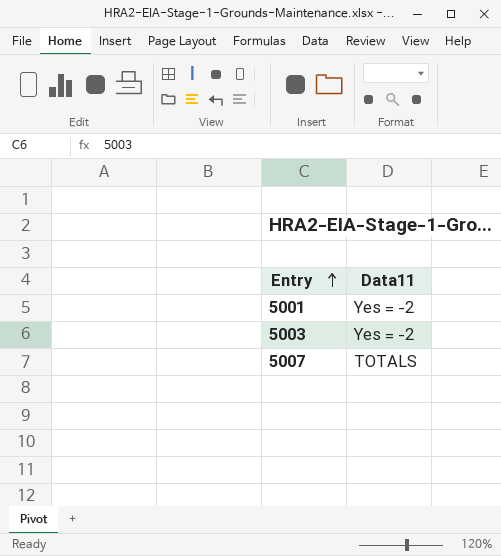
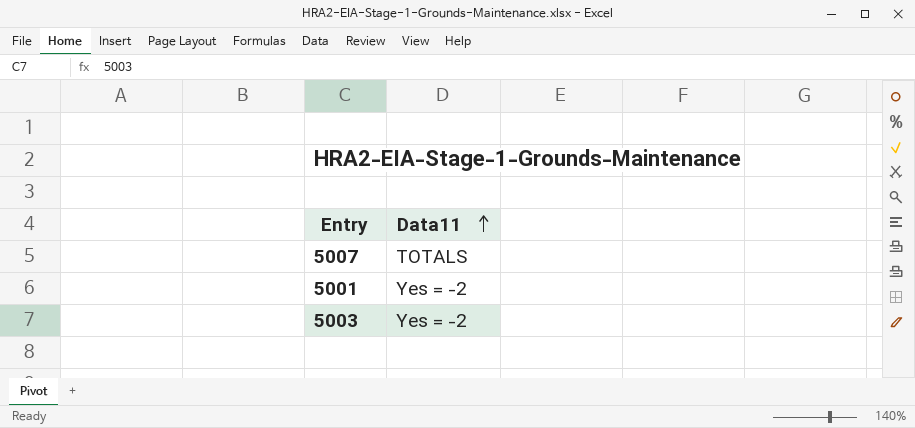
row order: Entry ascending -> Data11 ascending

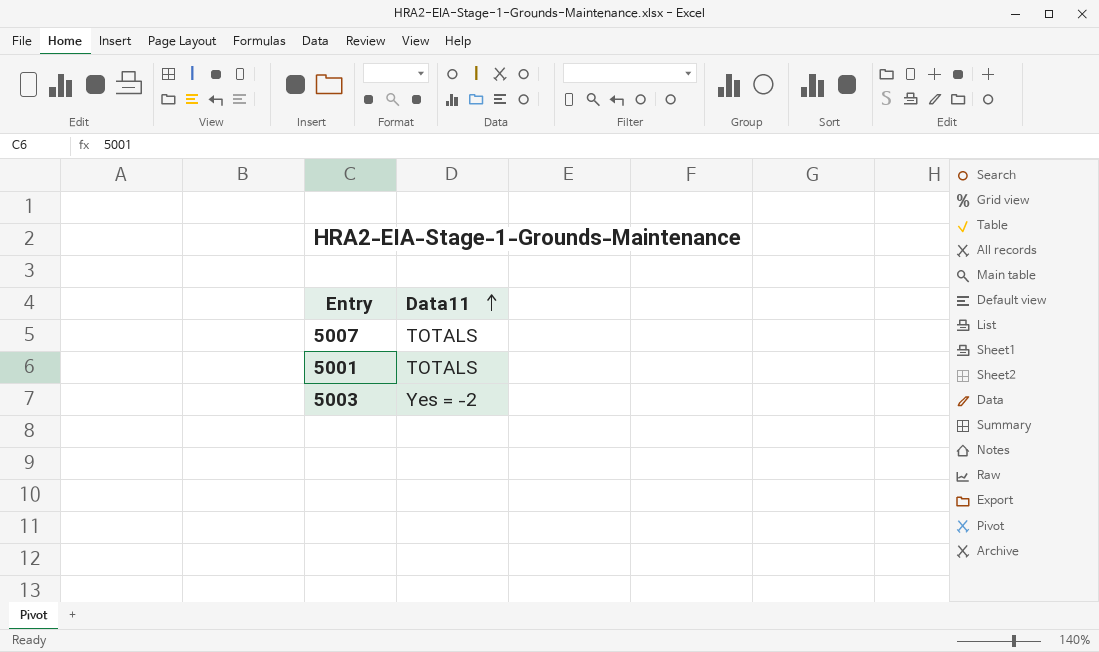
5001 | Data11: Yes = -2 -> TOTALS

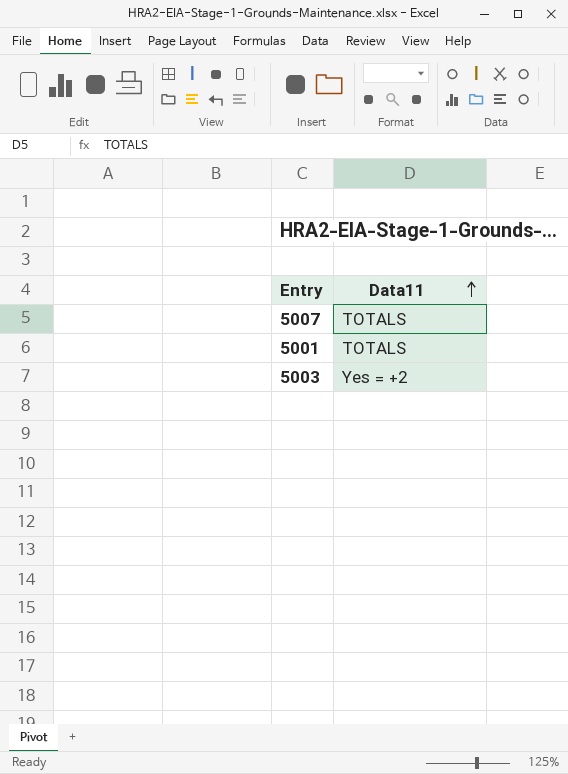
5003 | Data11: Yes = -2 -> Yes = +2

